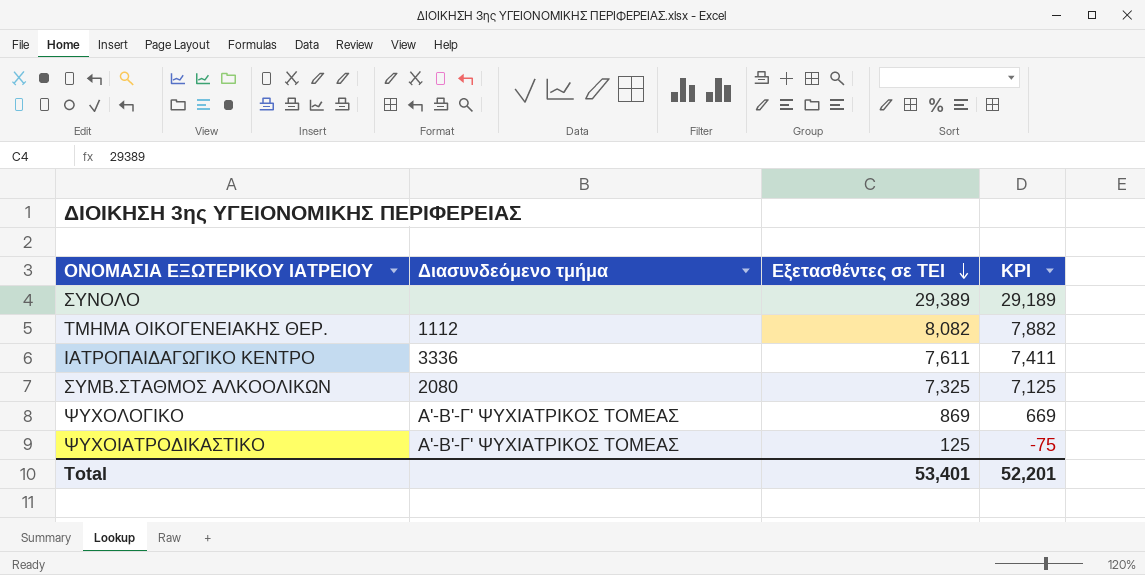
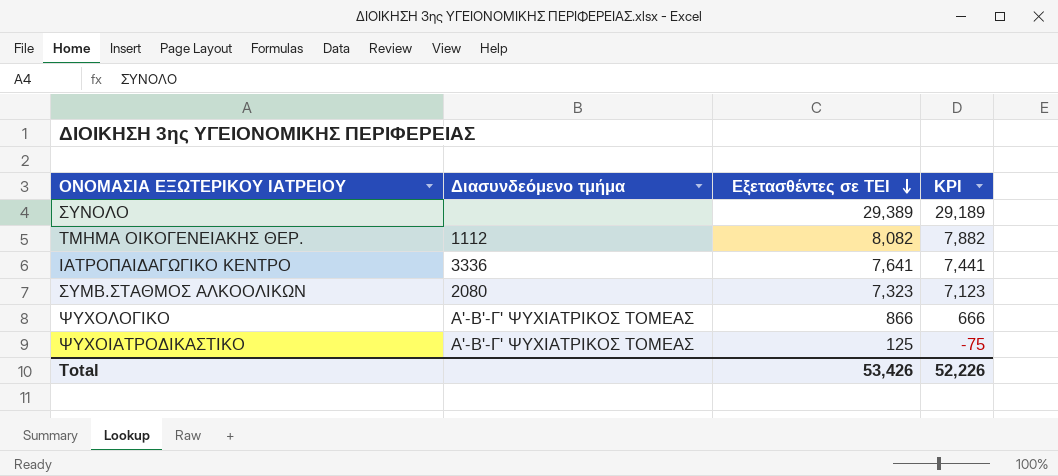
ΙΑΤΡΟΠΑΙΔΑΓΩΓΙΚΟ ΚΕΝΤΡΟ | Εξετασθέντες σε ΤΕΙ: 7,611 -> 7,641
ΙΑΤΡΟΠΑΙΔΑΓΩΓΙΚΟ ΚΕΝΤΡΟ | KPI: 7,411 -> 7,441
ΣΥΜΒ.ΣΤΑΘΜΟΣ ΑΛΚΟΟΛΙΚΩΝ | Εξετασθέντες σε ΤΕΙ: 7,325 -> 7,323
ΣΥΜΒ.ΣΤΑΘΜΟΣ ΑΛΚΟΟΛΙΚΩΝ | KPI: 7,125 -> 7,123
ΨΥΧΟΛΟΓΙΚΟ | Εξετασθέντες σε ΤΕΙ: 869 -> 866
ΨΥΧΟΛΟΓΙΚΟ | KPI: 669 -> 666
Total | Εξετασθέντες σε ΤΕΙ: 53,401 -> 53,426
Total | KPI: 52,201 -> 52,226

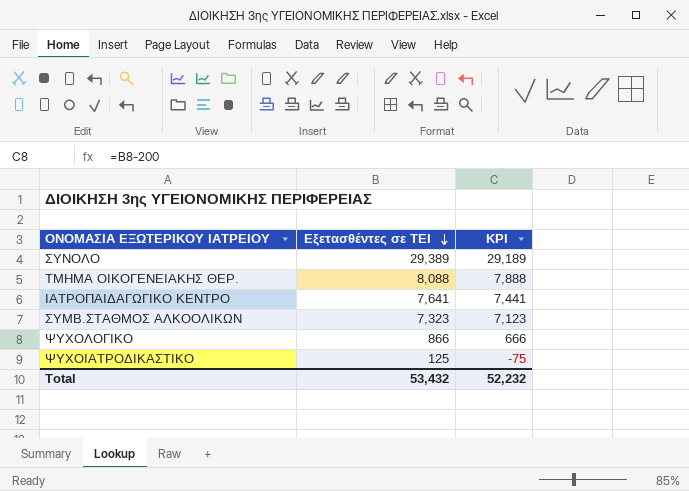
column Διασυνδεόμενο τμήμα | position: 2 -> none
ΤΜΗΜΑ ΟΙΚΟΓΕΝΕΙΑΚΗΣ ΘΕΡ. | Εξετασθέντες σε ΤΕΙ: 8,082 -> 8,088
ΤΜΗΜΑ ΟΙΚΟΓΕΝΕΙΑΚΗΣ ΘΕΡ. | KPI: 7,882 -> 7,888
Total | Εξετασθέντες σε ΤΕΙ: 53,426 -> 53,432
Total | KPI: 52,226 -> 52,232

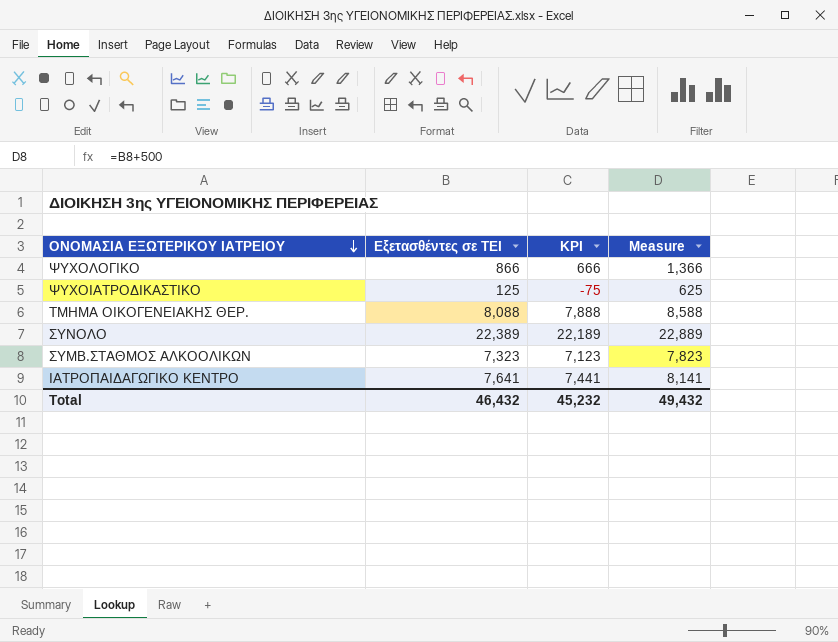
row order: Εξετασθέντες σε ΤΕΙ descending -> ΟΝΟΜΑΣΙΑ ΕΞΩΤΕΡΙΚΟΥ ΙΑΤΡΕΙΟΥ descending
column Measure | formula: none -> [Εξετασθέντες σε ΤΕΙ] + 500
ΣΥΝΟΛΟ | Εξετασθέντες σε ΤΕΙ: 29,389 -> 22,389
ΣΥΝΟΛΟ | KPI: 29,189 -> 22,189
Total | Εξετασθέντες σε ΤΕΙ: 53,432 -> 46,432
Total | KPI: 52,232 -> 45,232

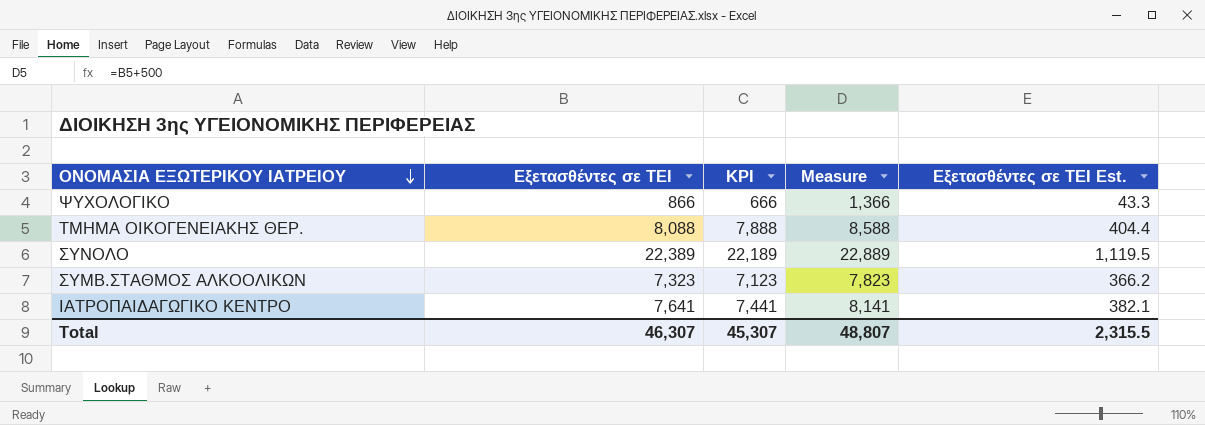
column Εξετασθέντες σε ΤΕΙ Est. | formula: none -> [Εξετασθέντες σε ΤΕΙ] * 0.05
row ΨΥΧΟΙΑΤΡΟΔΙΚΑΣΤΙΚΟ: 125 | -75 | 625 -> none
Total | Εξετασθέντες σε ΤΕΙ: 46,432 -> 46,307
Total | KPI: 45,232 -> 45,307
Total | Measure: 49,432 -> 48,807

